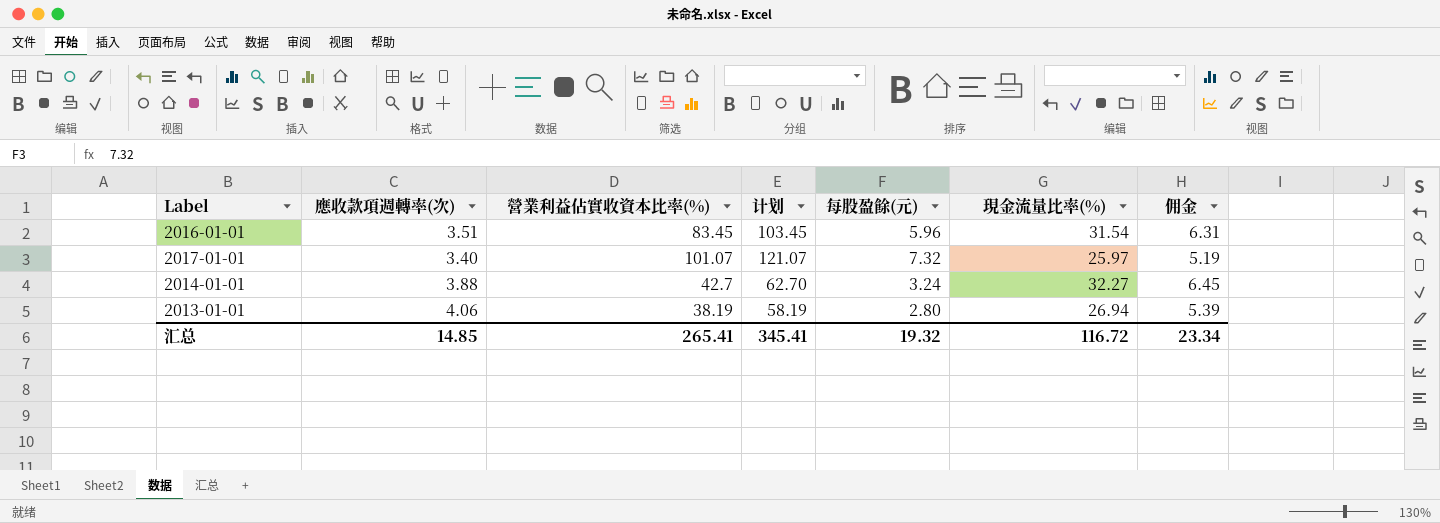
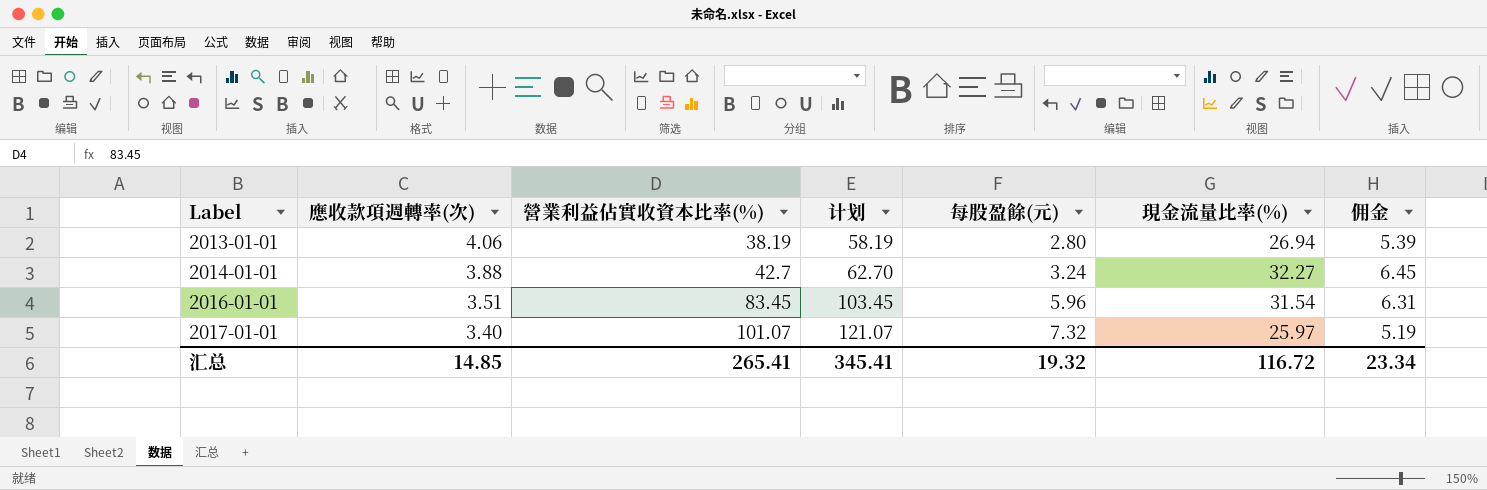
row order: none -> Label ascending

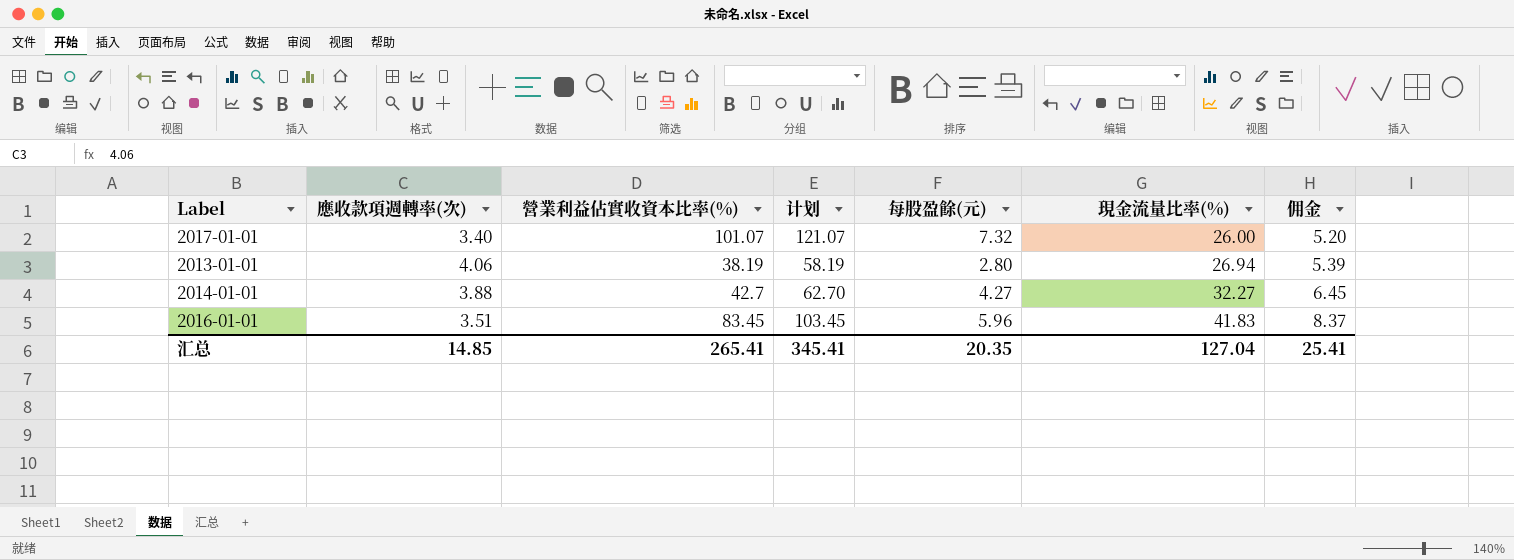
row order: Label ascending -> 現金流量比率(%) ascending
2017-01-01 | 現金流量比率(%): 25.97 -> 26.00
2017-01-01 | 佣金: 5.19 -> 5.20
2014-01-01 | 每股盈餘(元): 3.24 -> 4.27
2016-01-01 | 現金流量比率(%): 31.54 -> 41.83
2016-01-01 | 佣金: 6.31 -> 8.37
汇总 | 每股盈餘(元): 19.32 -> 20.35
汇总 | 現金流量比率(%): 116.72 -> 127.04
汇总 | 佣金: 23.34 -> 25.41

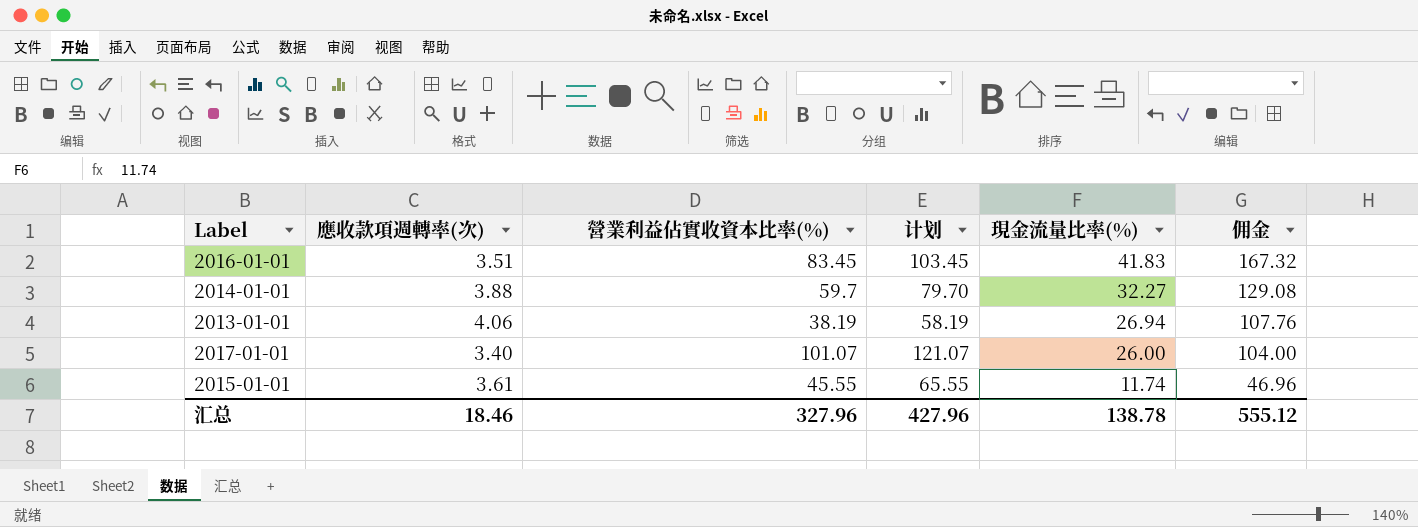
row order: 現金流量比率(%) ascending -> 現金流量比率(%) descending
column 每股盈餘(元) | position: 5 -> none
column 佣金 | formula: [現金流量比率(%)] * 0.2 -> [現金流量比率(%)] * 4
2014-01-01 | 營業利益佔實收資本比率(%): 42.7 -> 59.7
2014-01-01 | 计划: 62.70 -> 79.70
row 2015-01-01: none -> 3.61 | 45.55 | 65.55 | 11.74 | 46.96
汇总 | 應收款項週轉率(次): 14.85 -> 18.46
汇总 | 營業利益佔實收資本比率(%): 265.41 -> 327.96
汇总 | 计划: 345.41 -> 427.96
汇总 | 現金流量比率(%): 127.04 -> 138.78
汇总 | 佣金: 25.41 -> 555.12

